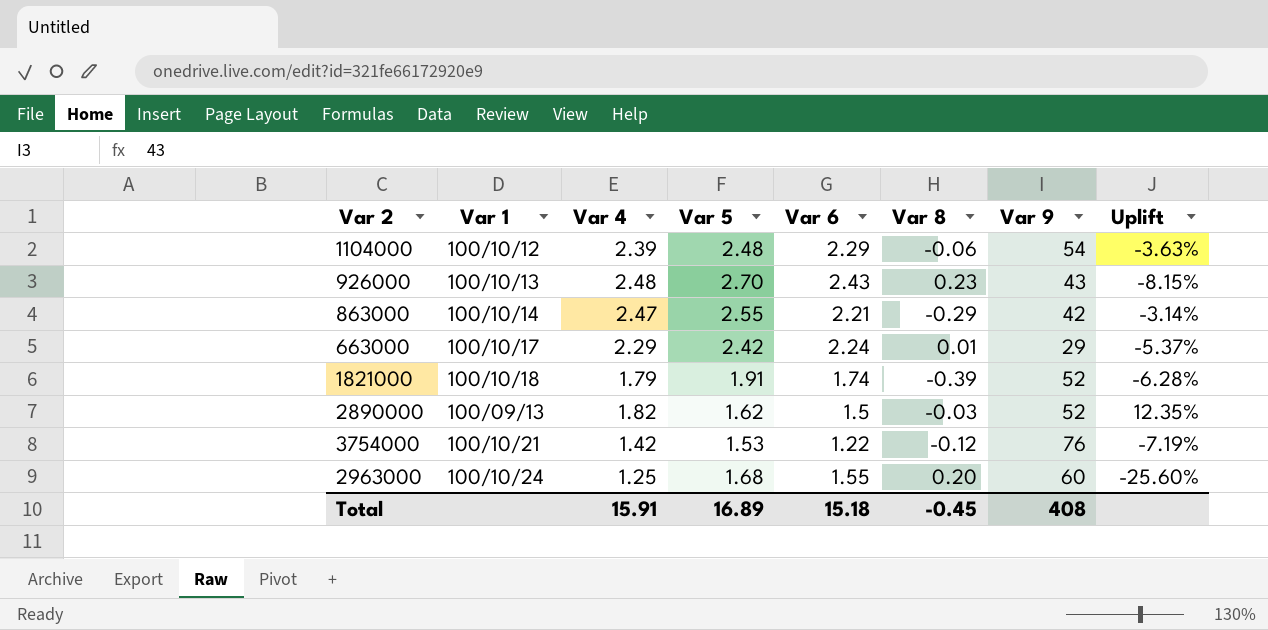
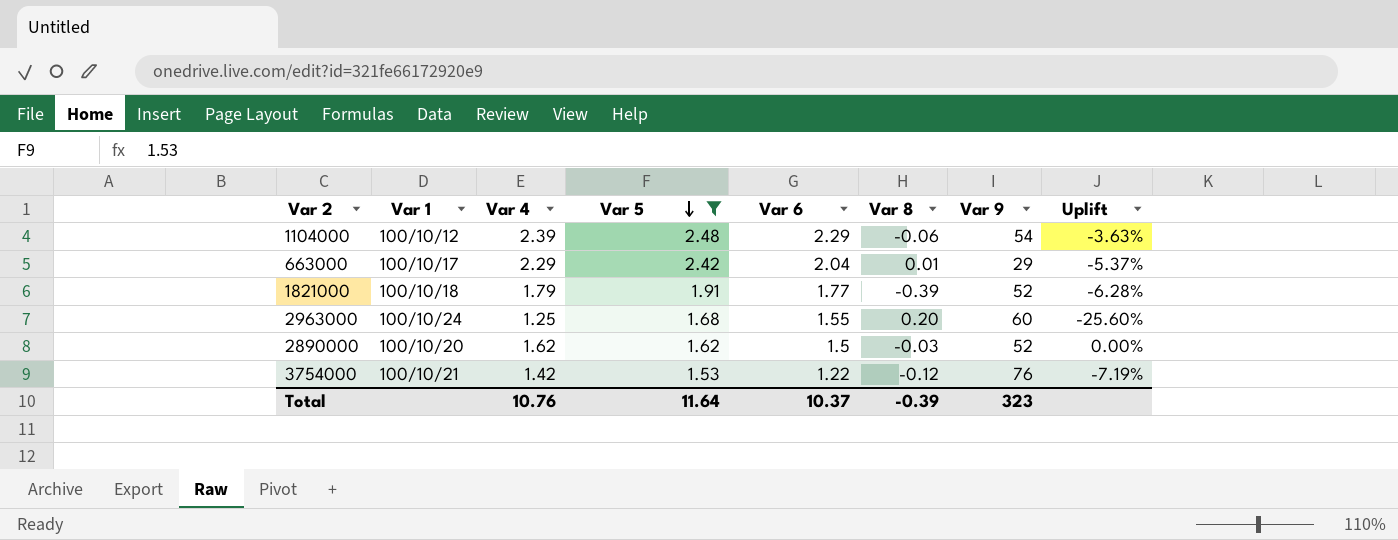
filter: none -> Var 5 <= 2.48
row order: none -> Var 5 descending
663000 | Var 6: 2.24 -> 2.04
1821000 | Var 6: 1.74 -> 1.77
2890000 | Var 1: 100/09/13 -> 100/10/20
2890000 | Var 4: 1.82 -> 1.62
2890000 | Uplift: 12.35% -> 0.00%
Total | Var 4: 15.91 -> 10.76
Total | Var 5: 16.89 -> 11.64
Total | Var 6: 15.18 -> 10.37
Total | Var 8: -0.45 -> -0.39
Total | Var 9: 408 -> 323

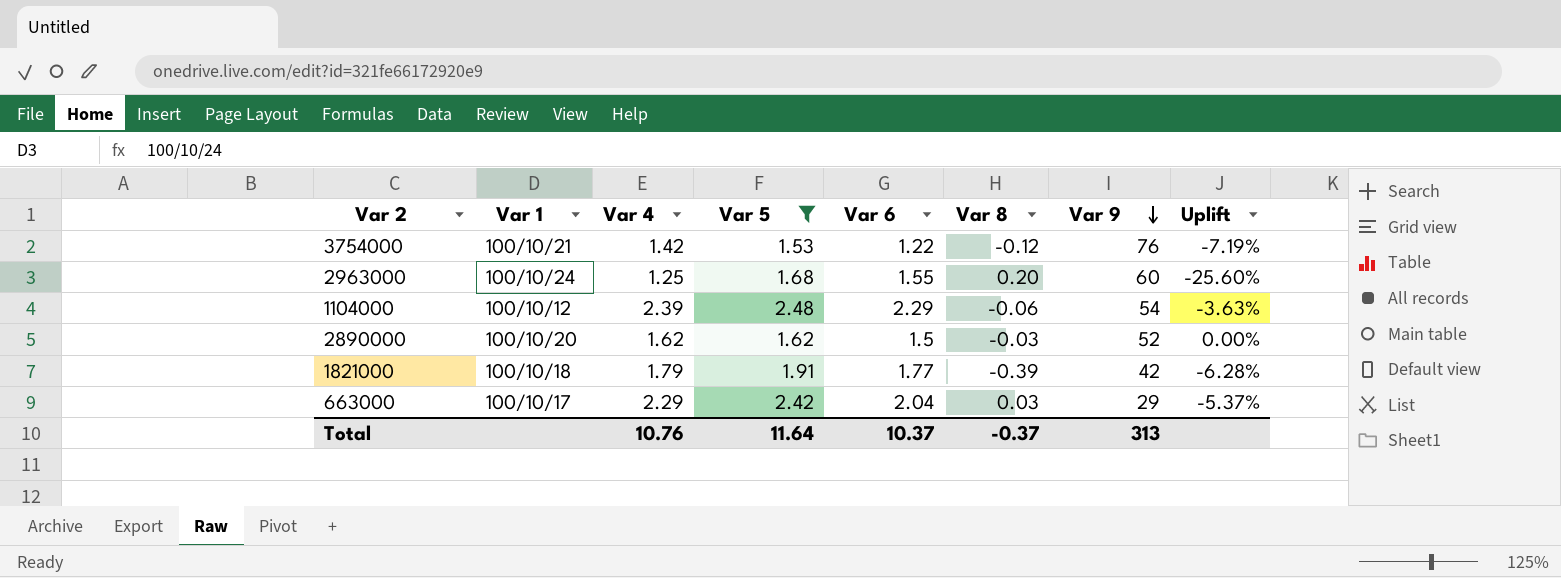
row order: Var 5 descending -> Var 9 descending
1821000 | Var 9: 52 -> 42
663000 | Var 8: 0.01 -> 0.03
Total | Var 8: -0.39 -> -0.37
Total | Var 9: 323 -> 313

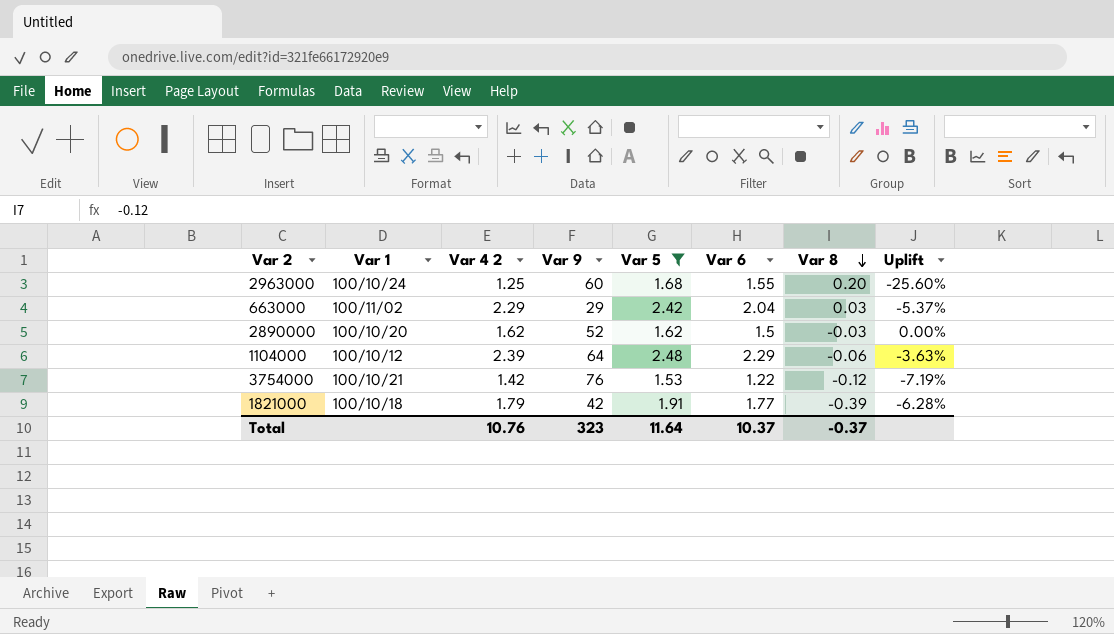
row order: Var 9 descending -> Var 8 descending
column name: Var 4 -> Var 4 2
column Var 9 | position: 7 -> 4
663000 | Var 1: 100/10/17 -> 100/11/02
1104000 | Var 9: 54 -> 64
Total | Var 9: 313 -> 323

